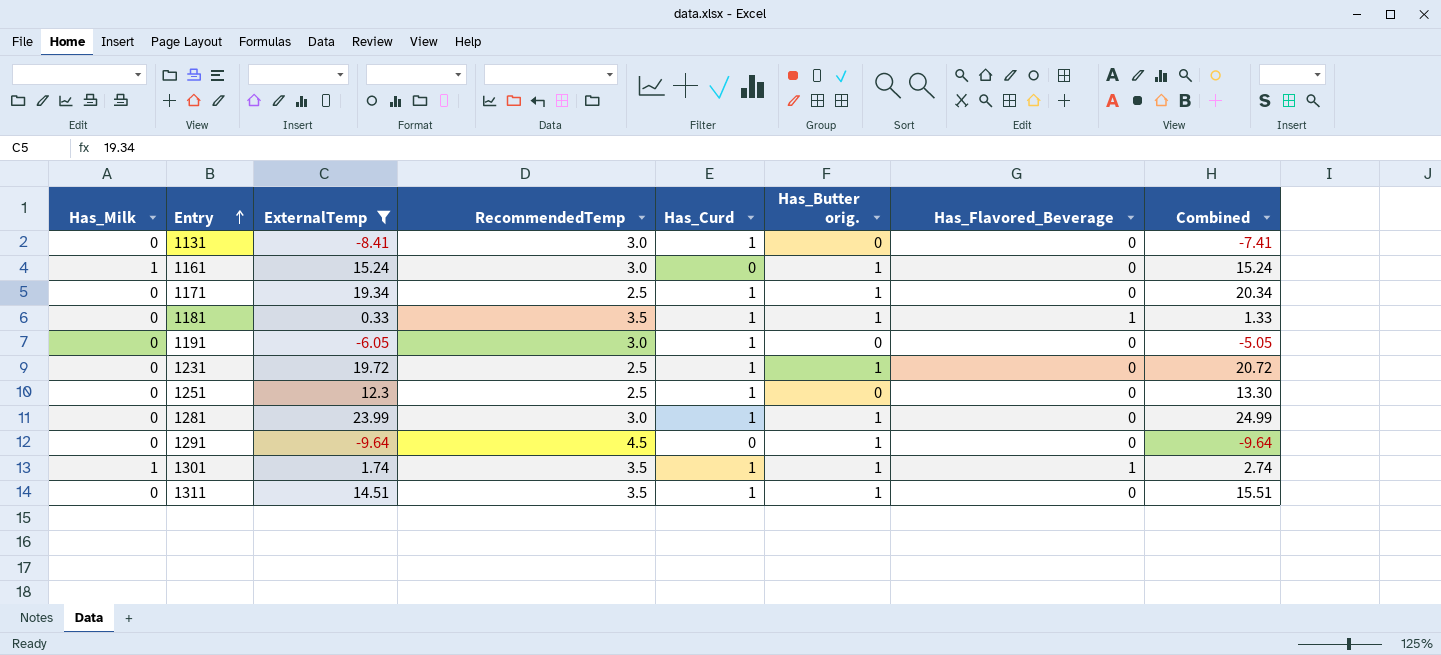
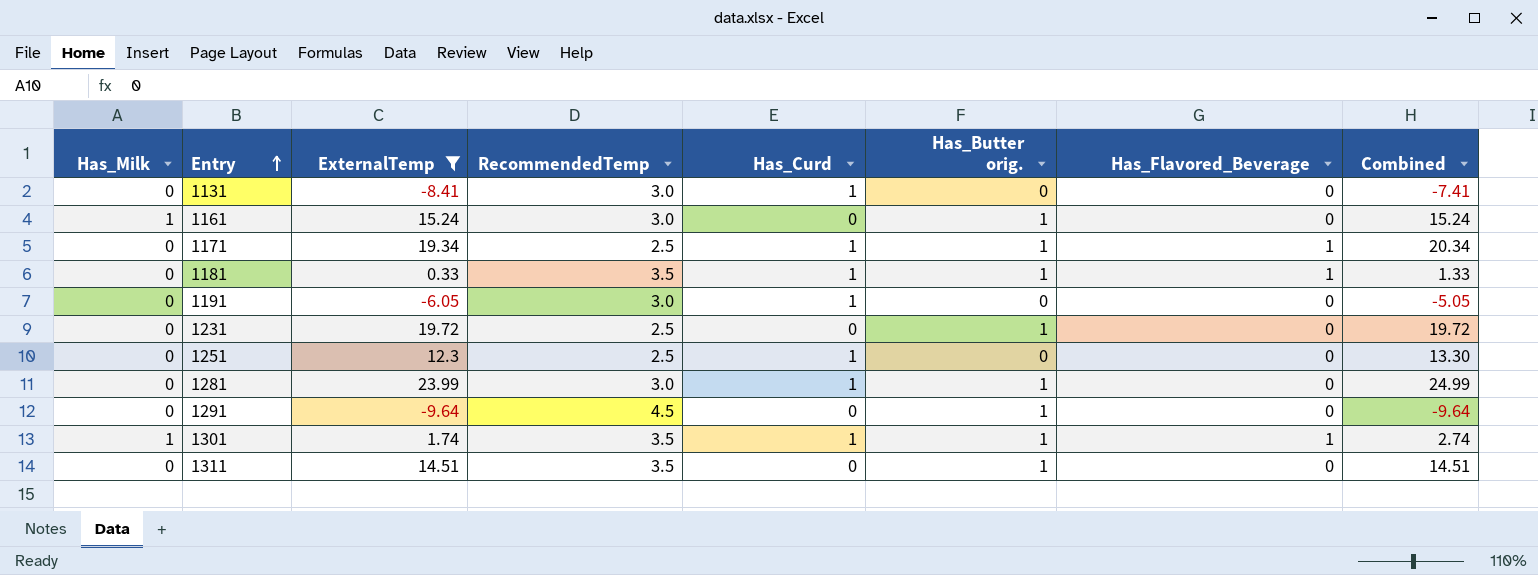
1171 | Has_Flavored_Beverage: 0 -> 1
1231 | Has_Curd: 1 -> 0
1231 | Combined: 20.72 -> 19.72
1311 | Has_Curd: 1 -> 0
1311 | Combined: 15.51 -> 14.51

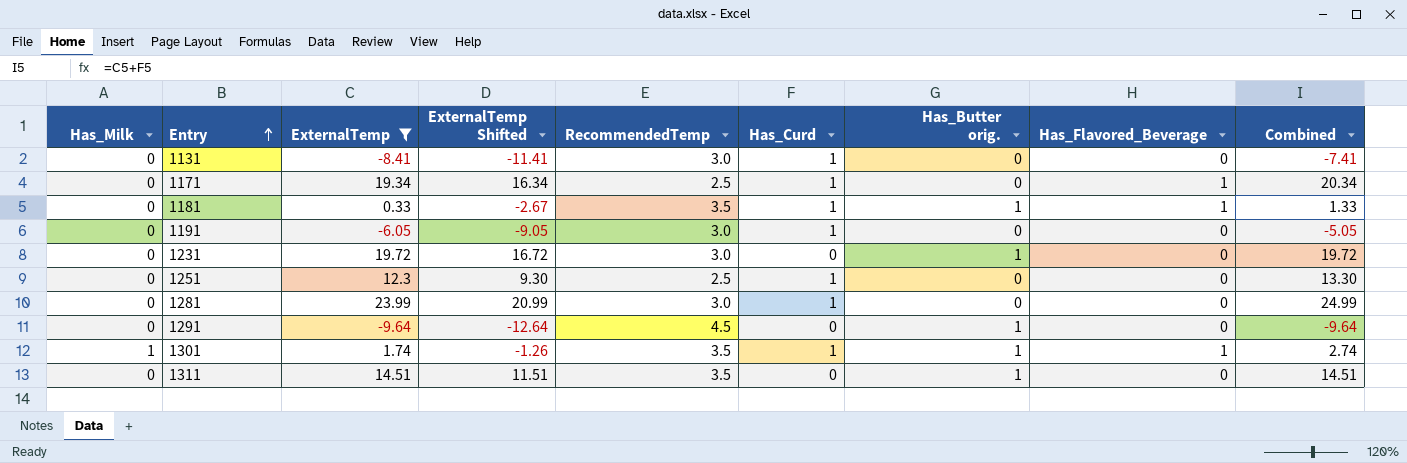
column ExternalTemp Shifted | formula: none -> [ExternalTemp] - 3
row 1161: 1 | 15.24 | 3.0 | 0 | 1 | 0 | 15.24 -> none
1171 | Has_Butter orig.: 1 -> 0
1231 | RecommendedTemp: 2.5 -> 3.0
1281 | Has_Butter orig.: 1 -> 0

